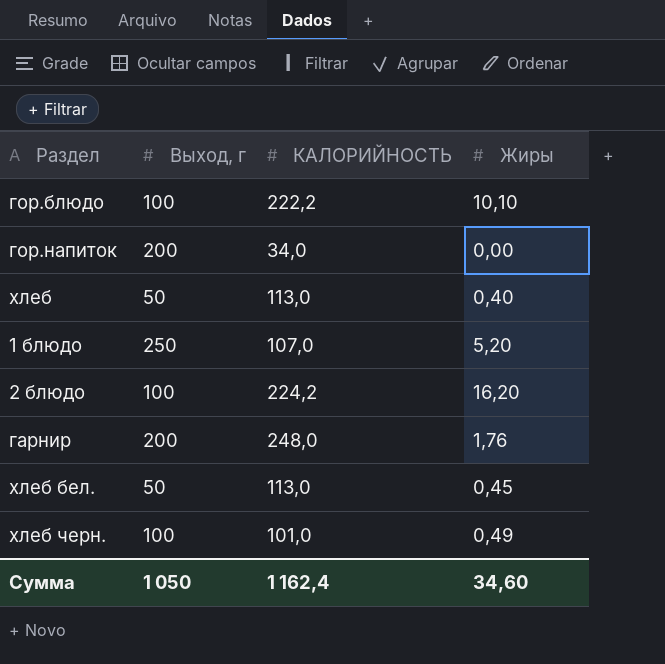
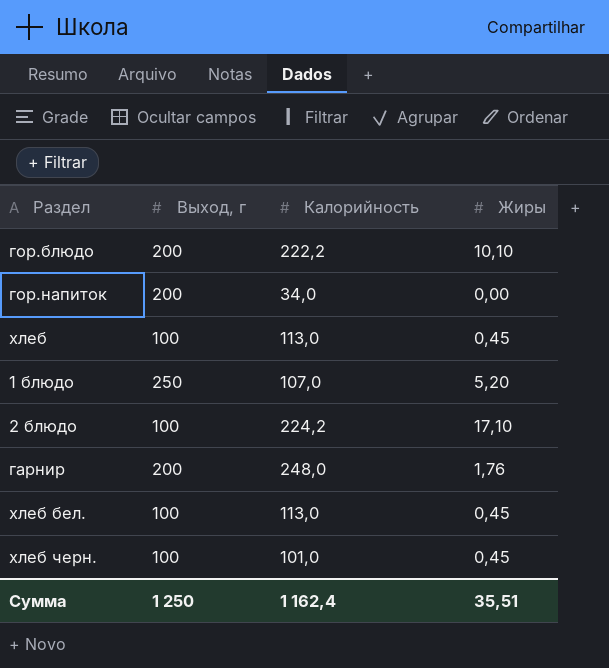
column name: КАЛОРИЙНОСТЬ -> Калорийность
гор.блюдо | Выход, г: 100 -> 200
хлеб | Выход, г: 50 -> 100
хлеб | Жиры: 0,40 -> 0,45
2 блюдо | Жиры: 16,20 -> 17,10
хлеб бел. | Выход, г: 50 -> 100
хлеб черн. | Жиры: 0,49 -> 0,45
Сумма | Выход, г: 1 050 -> 1 250
Сумма | Жиры: 34,60 -> 35,51

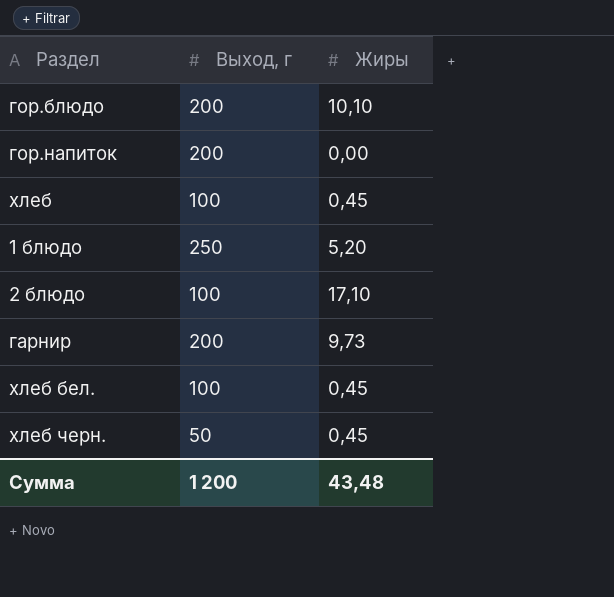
column Калорийность | position: 3 -> none
гарнир | Жиры: 1,76 -> 9,73
хлеб черн. | Выход, г: 100 -> 50
Сумма | Выход, г: 1 250 -> 1 200
Сумма | Жиры: 35,51 -> 43,48

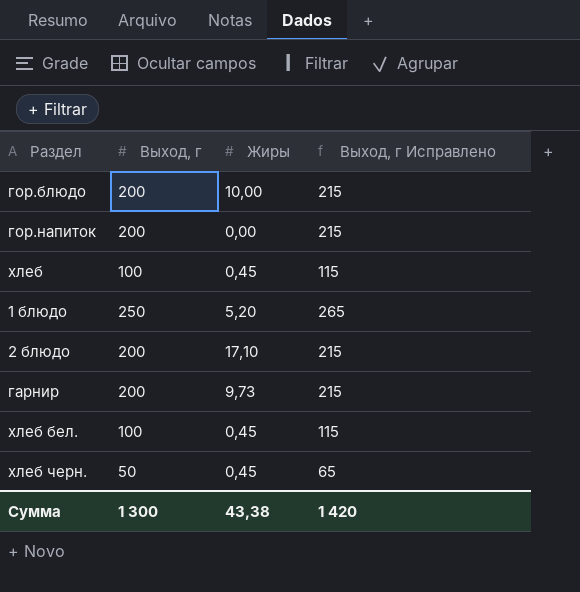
column Выход, г Исправлено | formula: none -> [Выход, г] + 15
гор.блюдо | Жиры: 10,10 -> 10,00
2 блюдо | Выход, г: 100 -> 200
Сумма | Выход, г: 1 200 -> 1 300
Сумма | Жиры: 43,48 -> 43,38

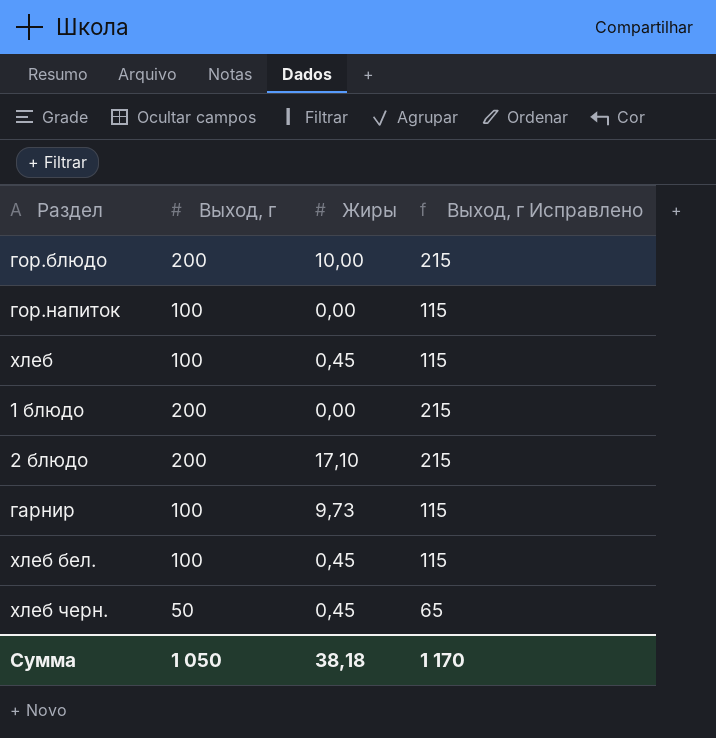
гор.напиток | Выход, г: 200 -> 100
гор.напиток | Выход, г Исправлено: 215 -> 115
1 блюдо | Выход, г: 250 -> 200
1 блюдо | Жиры: 5,20 -> 0,00
1 блюдо | Выход, г Исправлено: 265 -> 215
гарнир | Выход, г: 200 -> 100
гарнир | Выход, г Исправлено: 215 -> 115
Сумма | Выход, г: 1 300 -> 1 050
Сумма | Жиры: 43,38 -> 38,18
Сумма | Выход, г Исправлено: 1 420 -> 1 170

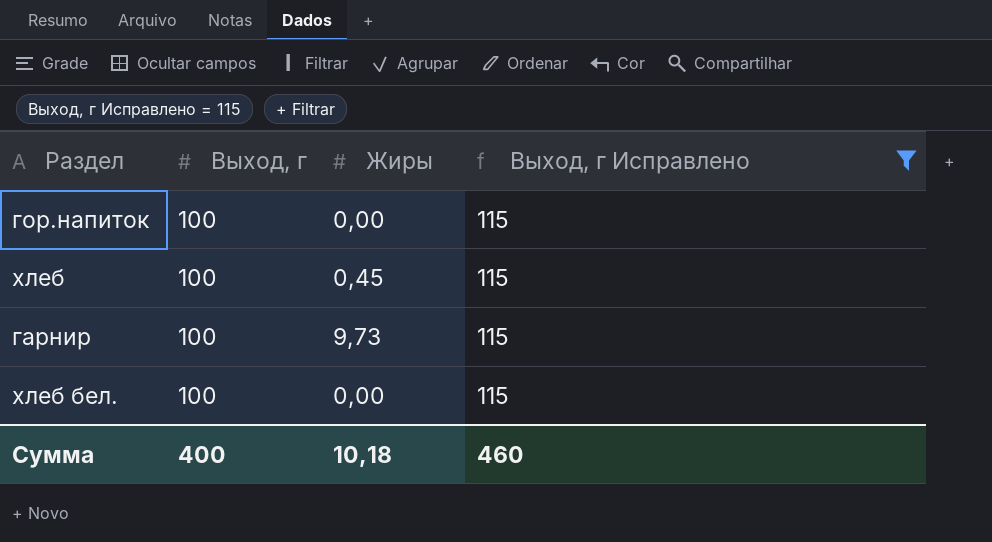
filter: none -> Выход, г Исправлено = 115
хлеб бел. | Жиры: 0,45 -> 0,00
Сумма | Выход, г: 1 050 -> 400
Сумма | Жиры: 38,18 -> 10,18
Сумма | Выход, г Исправлено: 1 170 -> 460

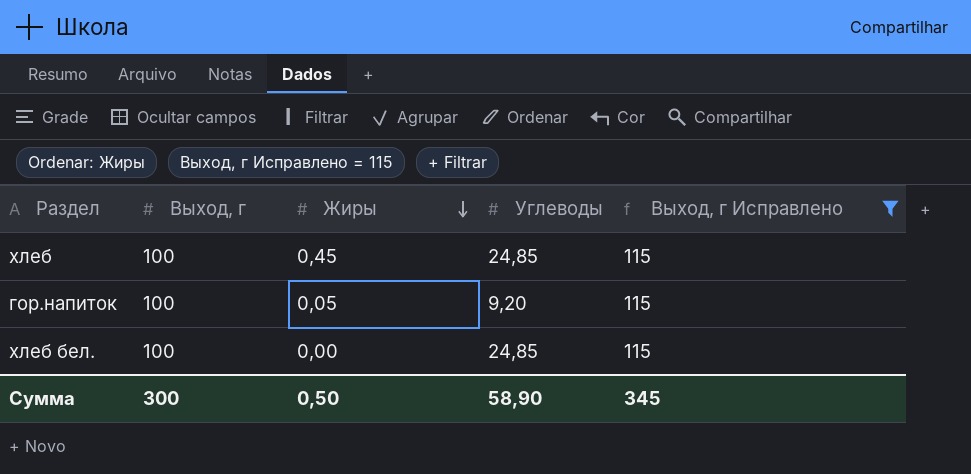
row order: none -> Жиры descending
column Углеводы | position: none -> 4
row гарнир: 100 | 9,73 | 115 -> none
гор.напиток | Жиры: 0,00 -> 0,05
Сумма | Выход, г: 400 -> 300
Сумма | Жиры: 10,18 -> 0,50
Сумма | Выход, г Исправлено: 460 -> 345

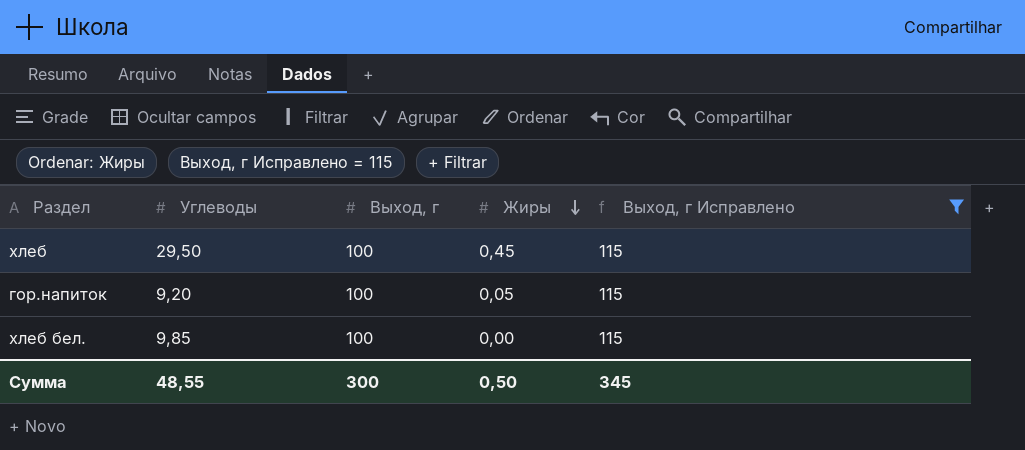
column Углеводы | position: 4 -> 2
хлеб | Углеводы: 24,85 -> 29,50
хлеб бел. | Углеводы: 24,85 -> 9,85
Сумма | Углеводы: 58,90 -> 48,55

